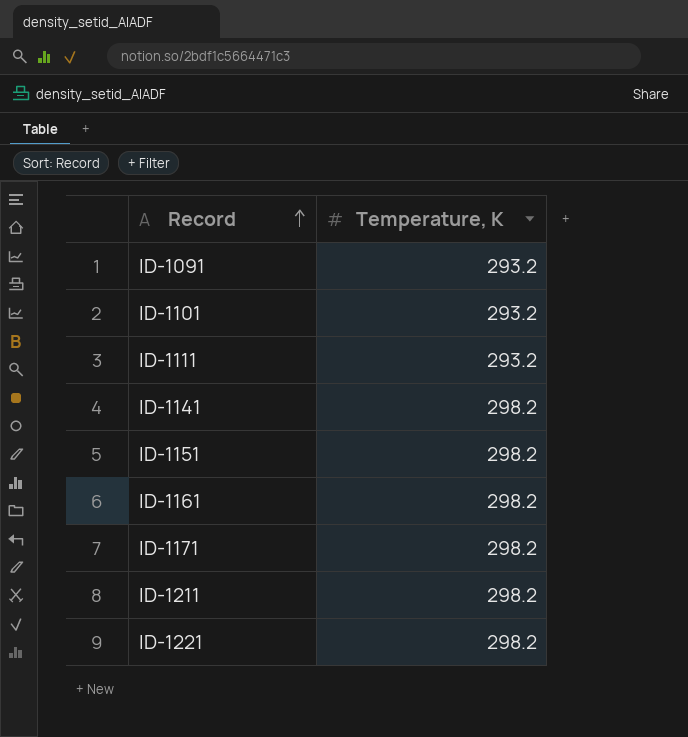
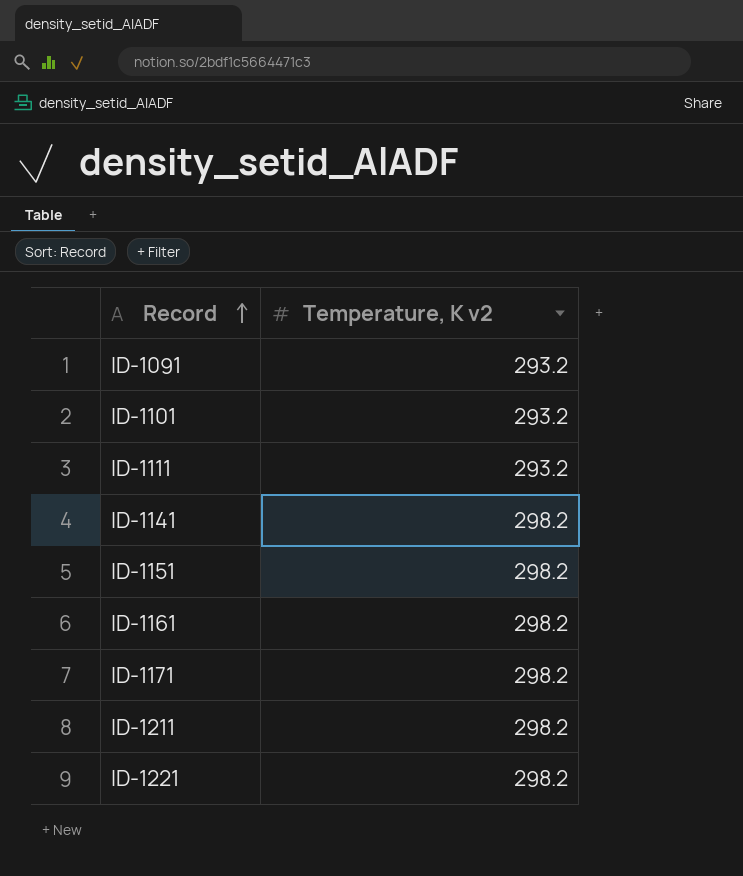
column name: Temperature, K -> Temperature, K v2

